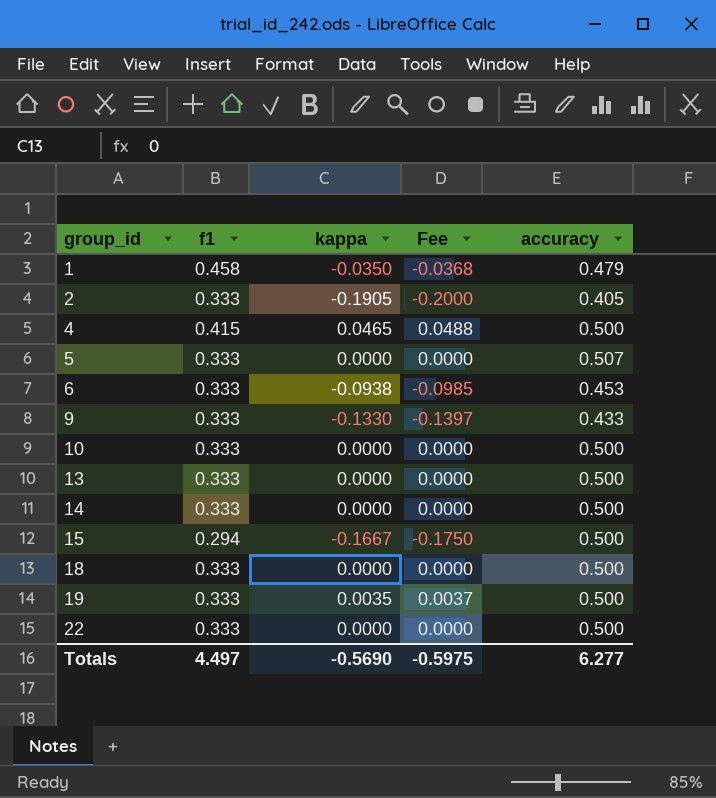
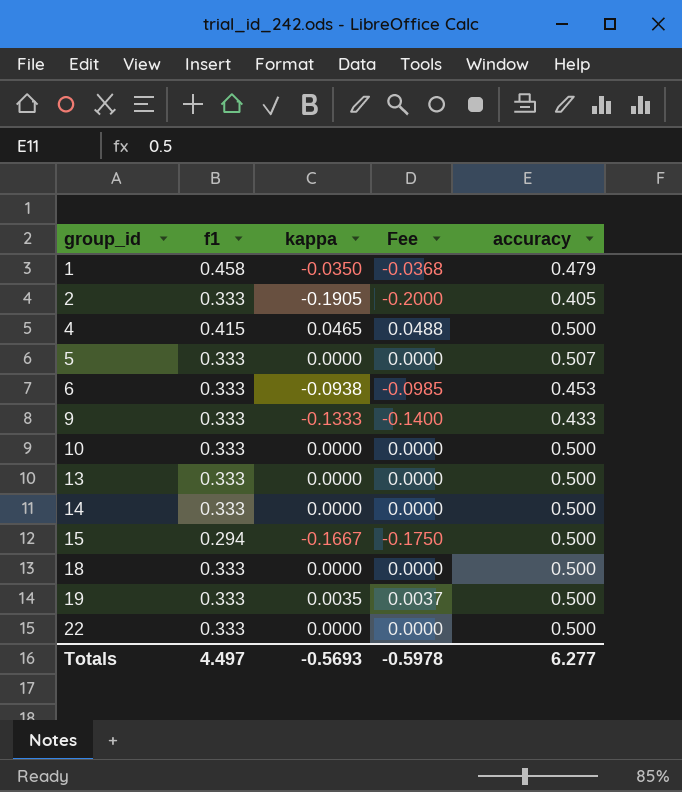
9 | kappa: -0.1330 -> -0.1333
9 | Fee: -0.1397 -> -0.1400
Totals | kappa: -0.5690 -> -0.5693
Totals | Fee: -0.5975 -> -0.5978

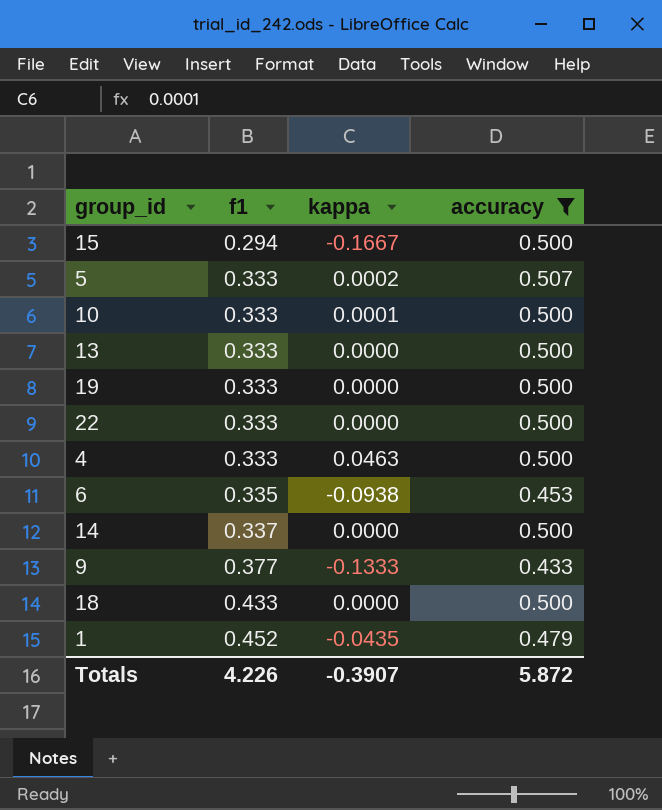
filter: none -> accuracy != 0.405
row order: group_id ascending -> f1 ascending
column Fee | formula: [kappa] * 1.05 -> none
5 | kappa: 0.0000 -> 0.0002
10 | kappa: 0.0000 -> 0.0001
19 | kappa: 0.0035 -> 0.0000
4 | f1: 0.415 -> 0.333
4 | kappa: 0.0465 -> 0.0463
6 | f1: 0.333 -> 0.335
14 | f1: 0.333 -> 0.337
9 | f1: 0.333 -> 0.377
18 | f1: 0.333 -> 0.433
1 | f1: 0.458 -> 0.452
1 | kappa: -0.0350 -> -0.0435
Totals | f1: 4.497 -> 4.226
Totals | kappa: -0.5693 -> -0.3907
Totals | accuracy: 6.277 -> 5.872

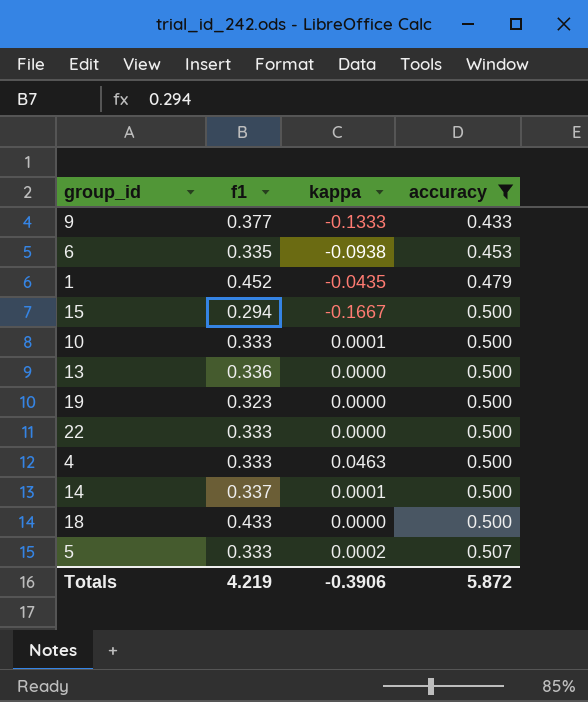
row order: f1 ascending -> accuracy ascending
13 | f1: 0.333 -> 0.336
19 | f1: 0.333 -> 0.323
14 | kappa: 0.0000 -> 0.0001
Totals | f1: 4.226 -> 4.219
Totals | kappa: -0.3907 -> -0.3906

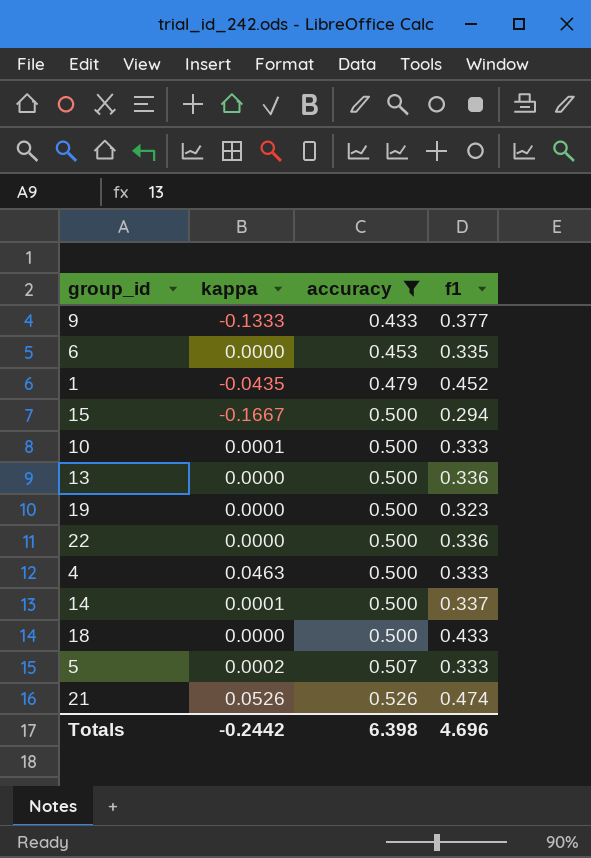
column f1 | position: 2 -> 4
6 | kappa: -0.0938 -> 0.0000
22 | f1: 0.333 -> 0.336
row 21: none -> 0.0526 | 0.526 | 0.474
Totals | kappa: -0.3906 -> -0.2442
Totals | accuracy: 5.872 -> 6.398
Totals | f1: 4.219 -> 4.696

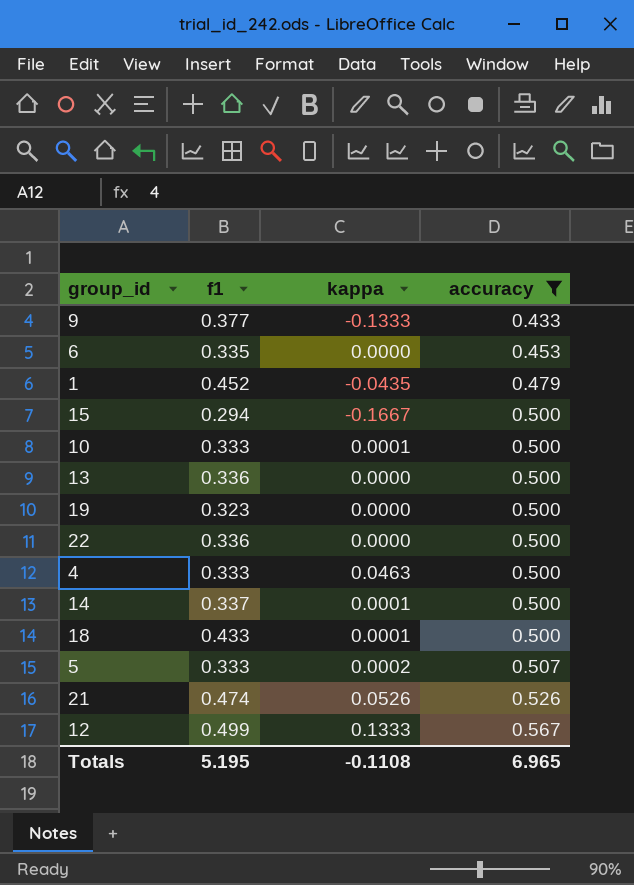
column f1 | position: 4 -> 2
18 | kappa: 0.0000 -> 0.0001
row 12: none -> 0.499 | 0.1333 | 0.567
Totals | f1: 4.696 -> 5.195
Totals | kappa: -0.2442 -> -0.1108
Totals | accuracy: 6.398 -> 6.965

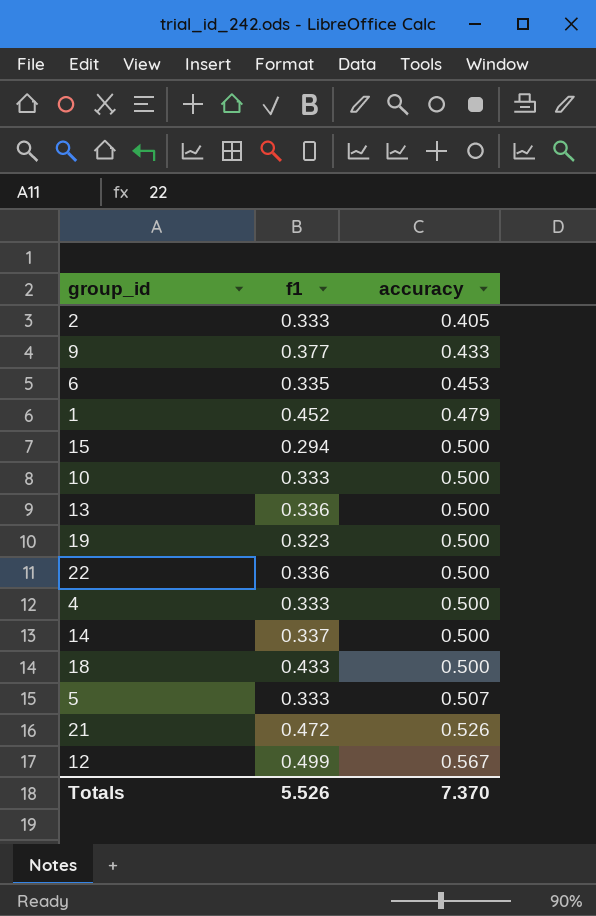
filter: accuracy != 0.405 -> none
column kappa | position: 3 -> none
21 | f1: 0.474 -> 0.472
Totals | f1: 5.195 -> 5.526
Totals | accuracy: 6.965 -> 7.370

